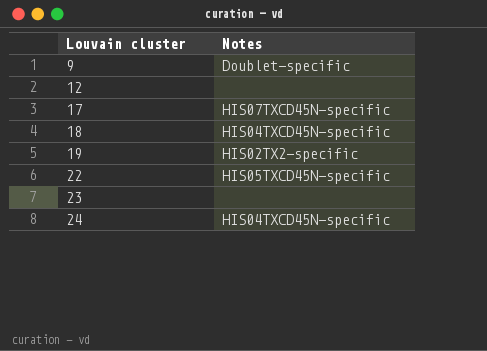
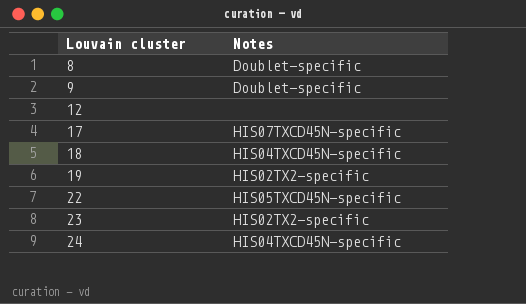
row 8: none -> Doublet-specific
23 | Notes: none -> HIS02TX2-specific

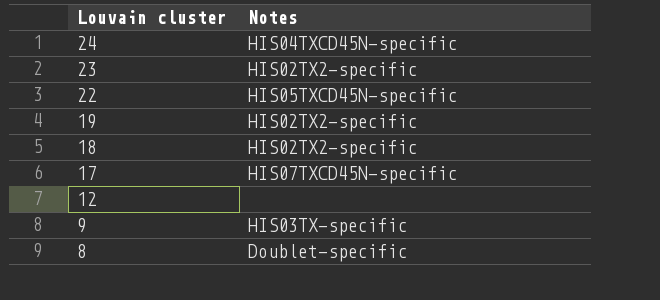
row order: Louvain cluster ascending -> Louvain cluster descending
18 | Notes: HIS04TXCD45N-specific -> HIS02TX2-specific
9 | Notes: Doublet-specific -> HIS03TX-specific

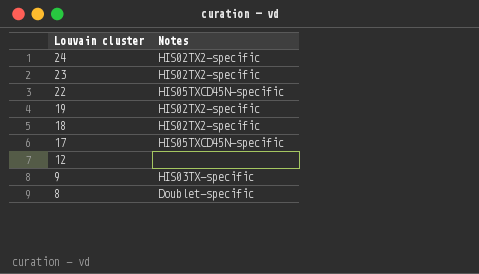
24 | Notes: HIS04TXCD45N-specific -> HIS02TX2-specific
17 | Notes: HIS07TXCD45N-specific -> HIS05TXCD45N-specific

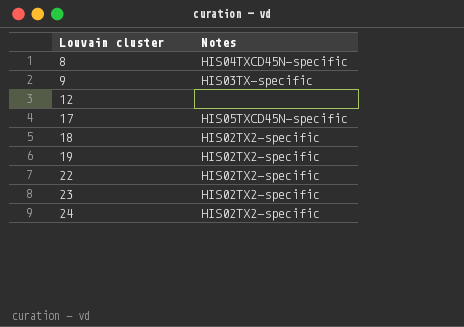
row order: Louvain cluster descending -> Louvain cluster ascending
8 | Notes: Doublet-specific -> HIS04TXCD45N-specific
22 | Notes: HIS05TXCD45N-specific -> HIS02TX2-specific

